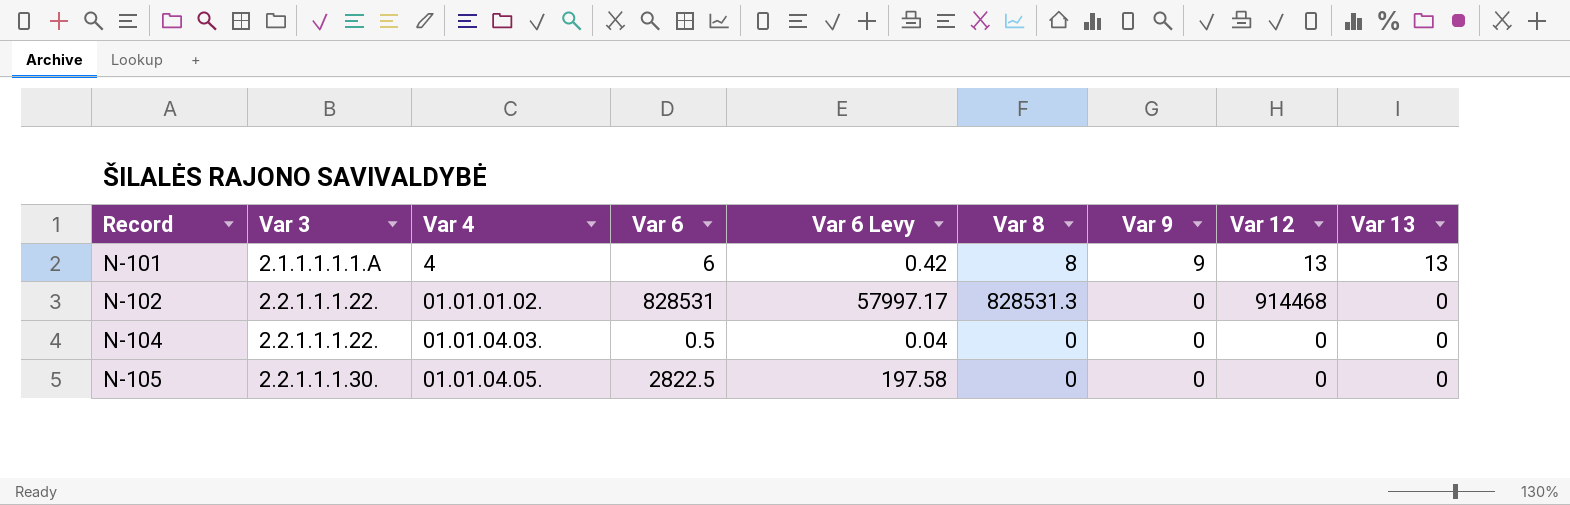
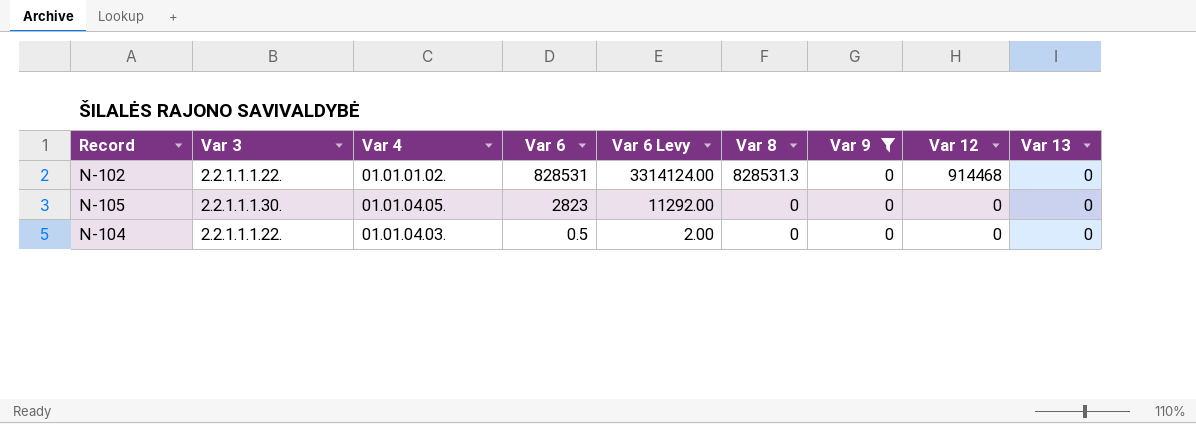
filter: none -> Var 9 = 0
row order: Record ascending -> Var 6 descending
column Var 6 Levy | formula: [Var 6] * 0.07 -> [Var 6] * 4
N-105 | Var 6: 2822.5 -> 2823

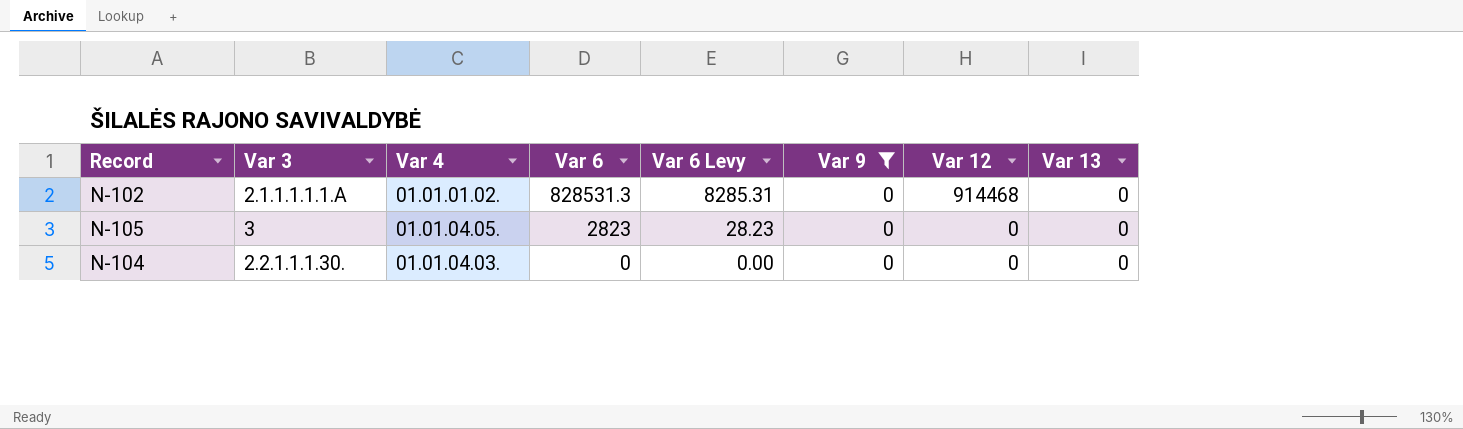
column Var 8 | position: 6 -> none
column Var 6 Levy | formula: [Var 6] * 4 -> [Var 6] * 0.01
N-102 | Var 3: 2.2.1.1.1.22. -> 2.1.1.1.1.1.A
N-102 | Var 6: 828531 -> 828531.3
N-105 | Var 3: 2.2.1.1.1.30. -> 3
N-104 | Var 3: 2.2.1.1.1.22. -> 2.2.1.1.1.30.
N-104 | Var 6: 0.5 -> 0

